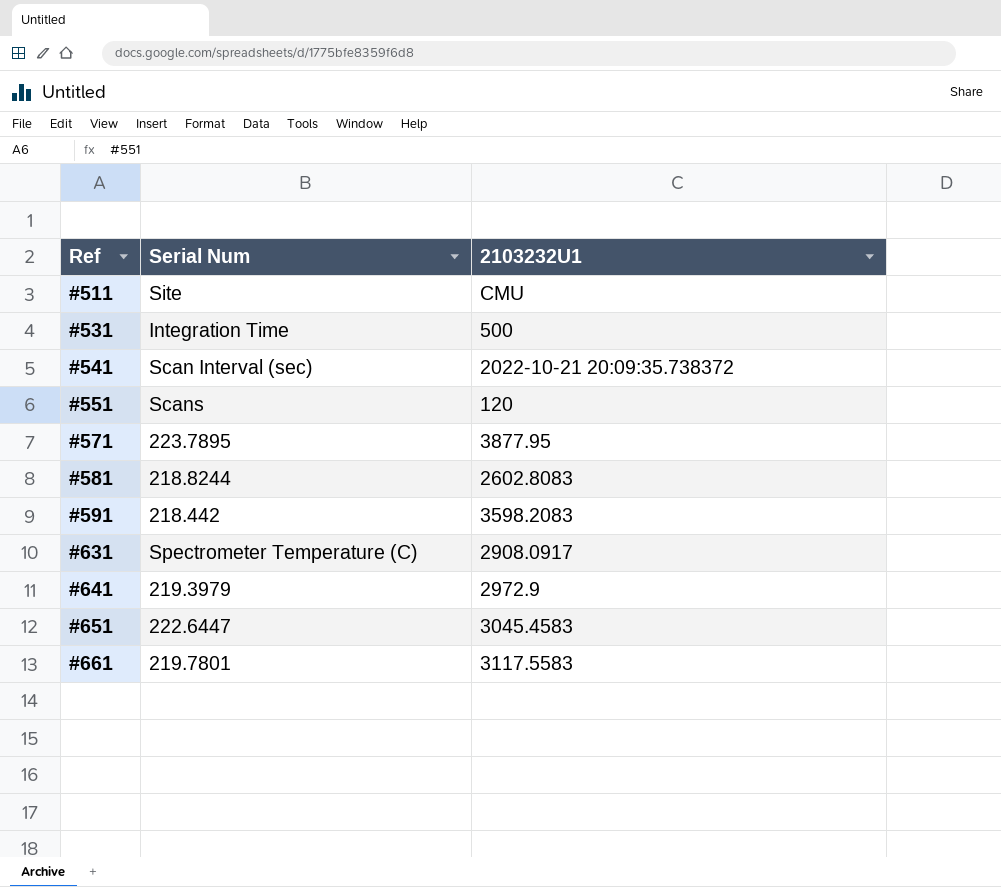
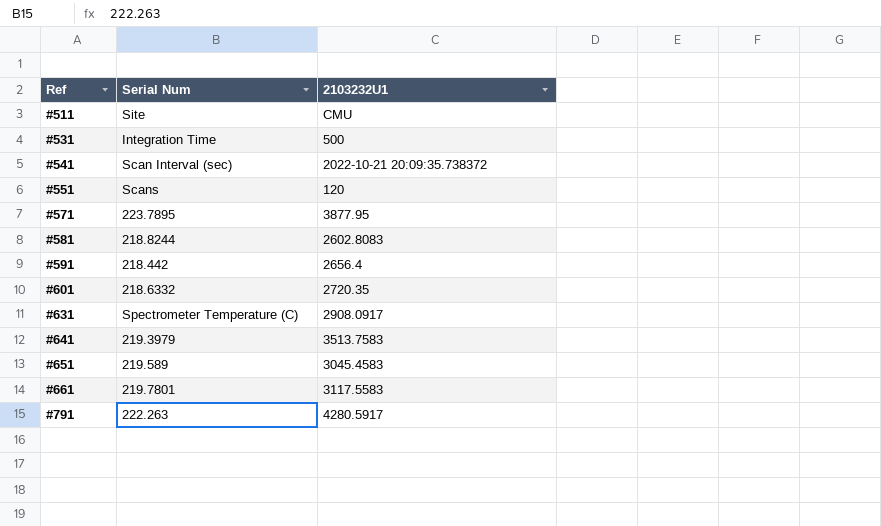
#591 | 2103232U1: 3598.2083 -> 2656.4
row #601: none -> 218.6332 | 2720.35
#641 | 2103232U1: 2972.9 -> 3513.7583
#651 | Serial Num: 222.6447 -> 219.589
row #791: none -> 222.263 | 4280.5917

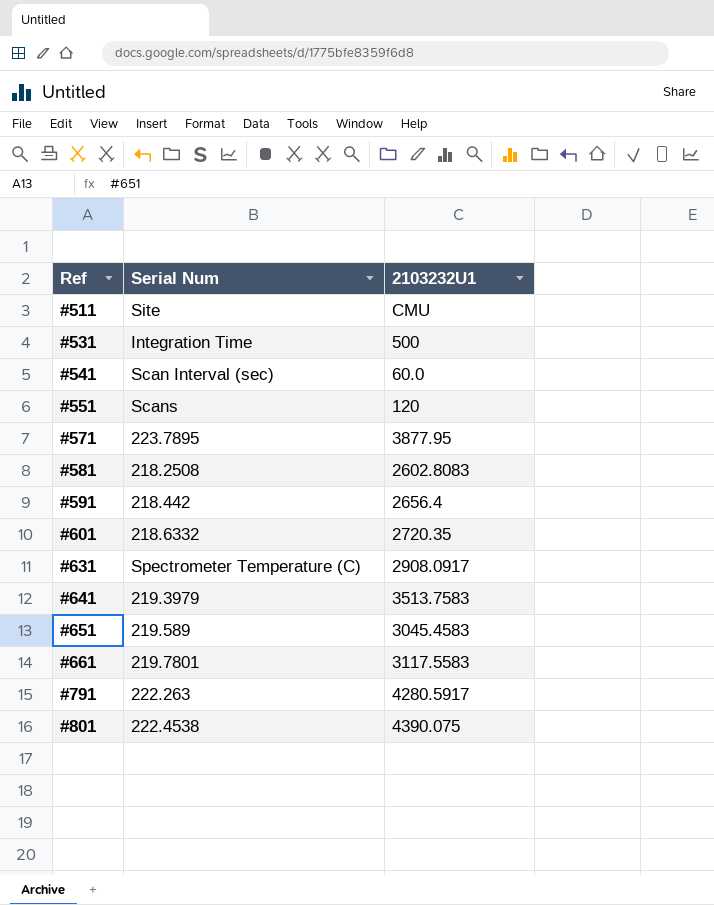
#541 | 2103232U1: 2022-10-21 20:09:35.738372 -> 60.0
#581 | Serial Num: 218.8244 -> 218.2508
row #801: none -> 222.4538 | 4390.075

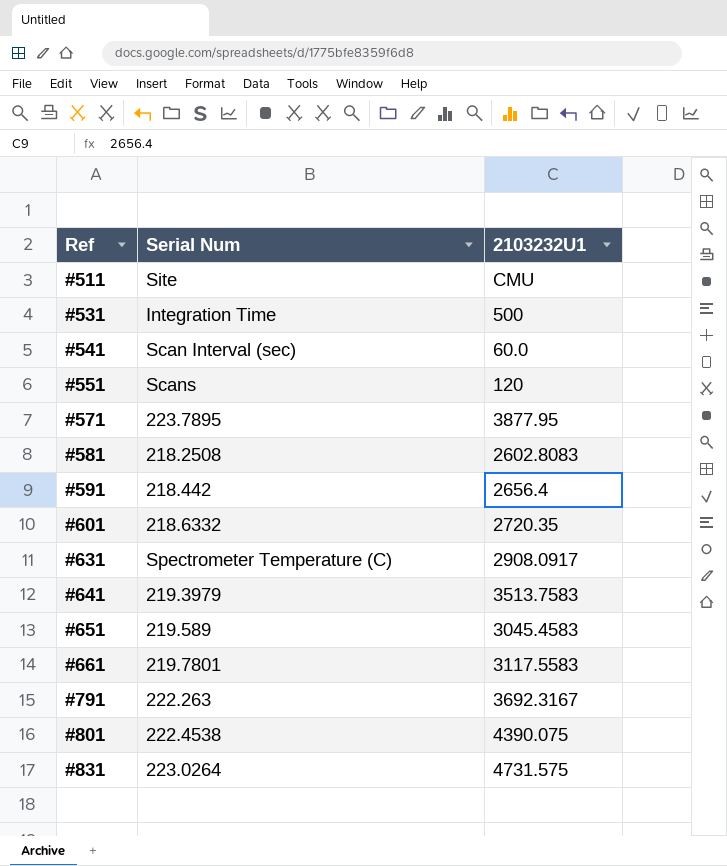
#791 | 2103232U1: 4280.5917 -> 3692.3167
row #831: none -> 223.0264 | 4731.575

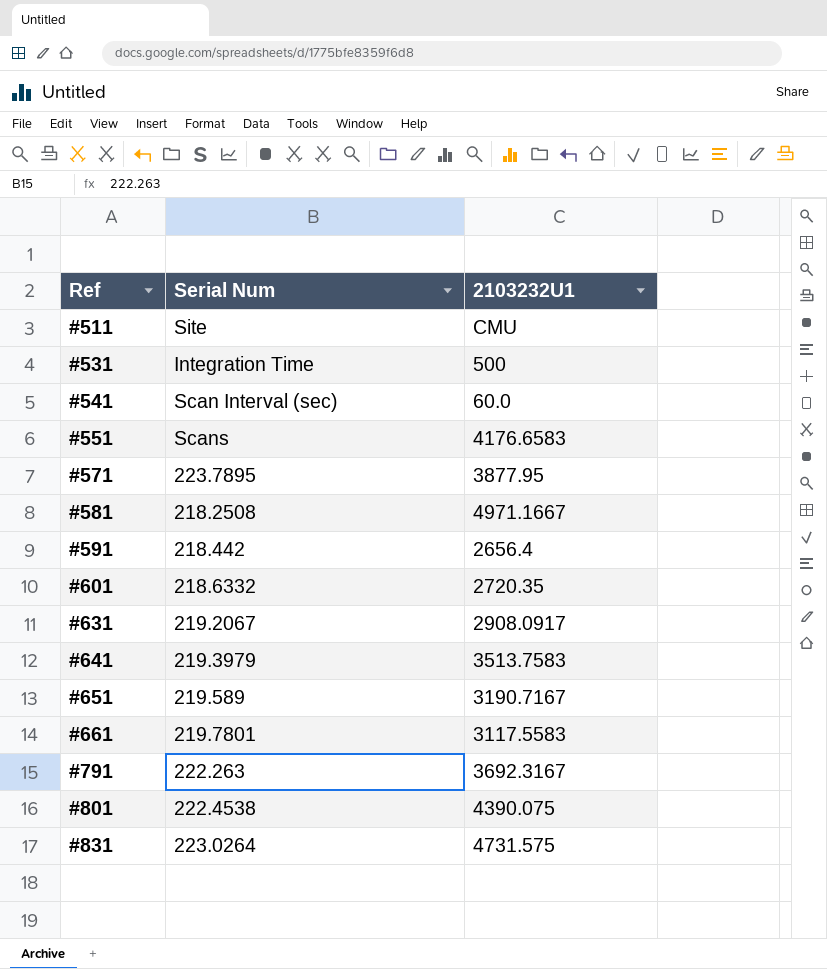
#551 | 2103232U1: 120 -> 4176.6583
#581 | 2103232U1: 2602.8083 -> 4971.1667
#631 | Serial Num: Spectrometer Temperature (C) -> 219.2067
#651 | 2103232U1: 3045.4583 -> 3190.7167

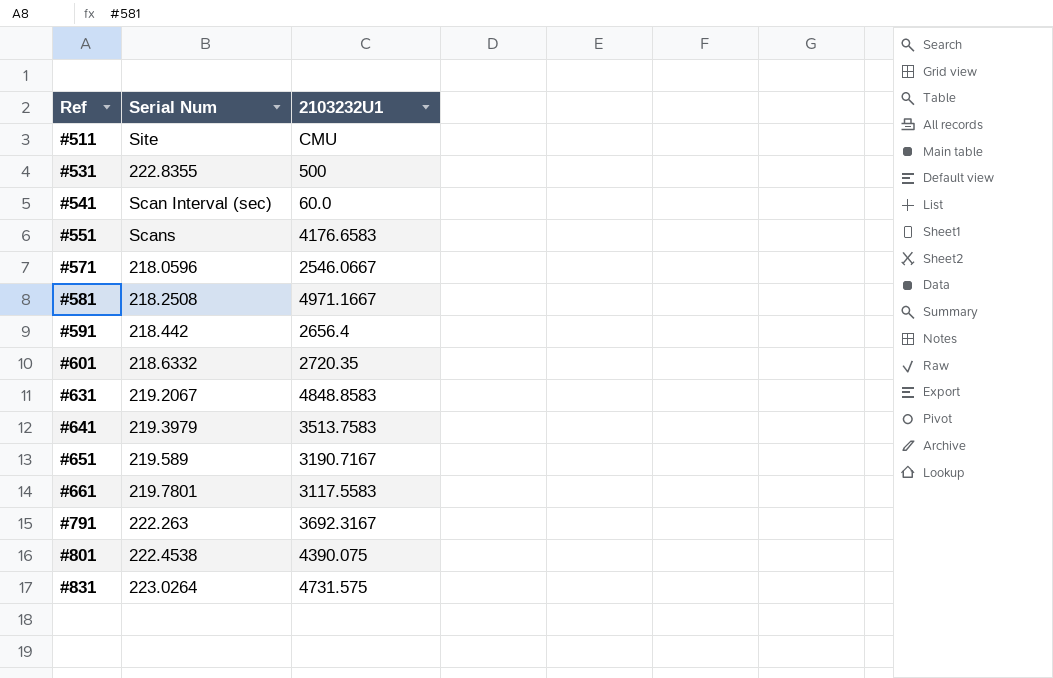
#531 | Serial Num: Integration Time -> 222.8355
#571 | Serial Num: 223.7895 -> 218.0596
#571 | 2103232U1: 3877.95 -> 2546.0667
#631 | 2103232U1: 2908.0917 -> 4848.8583

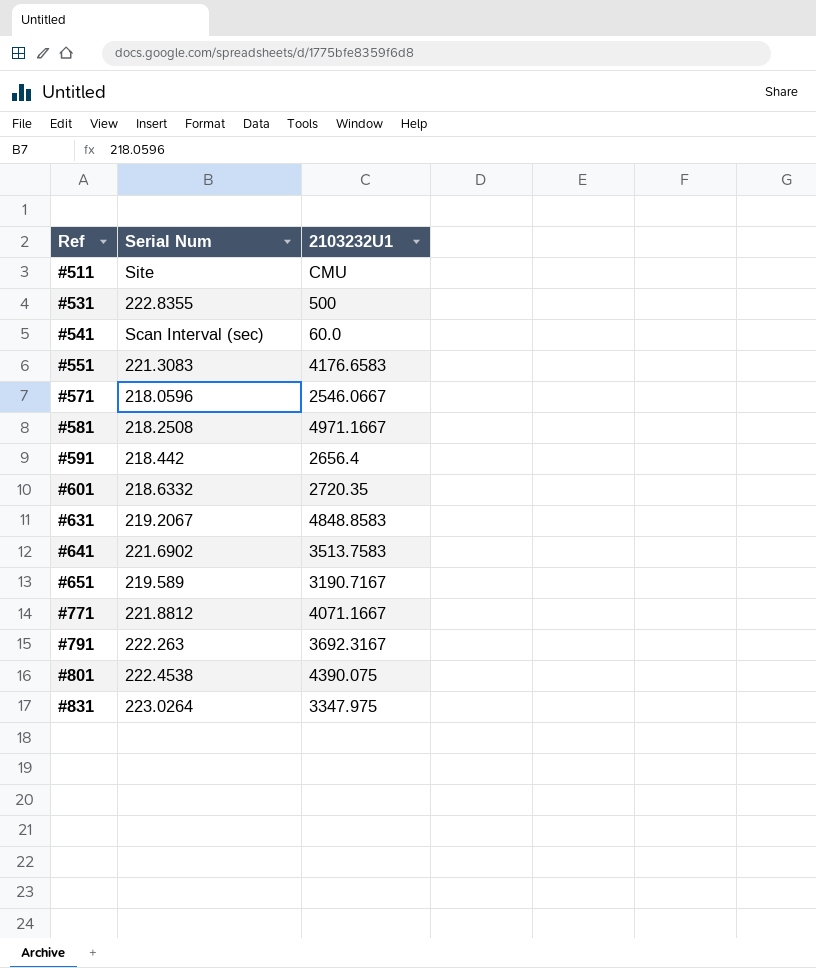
row #661: 219.7801 | 3117.5583 -> none
#551 | Serial Num: Scans -> 221.3083
#641 | Serial Num: 219.3979 -> 221.6902
row #771: none -> 221.8812 | 4071.1667
#831 | 2103232U1: 4731.575 -> 3347.975

